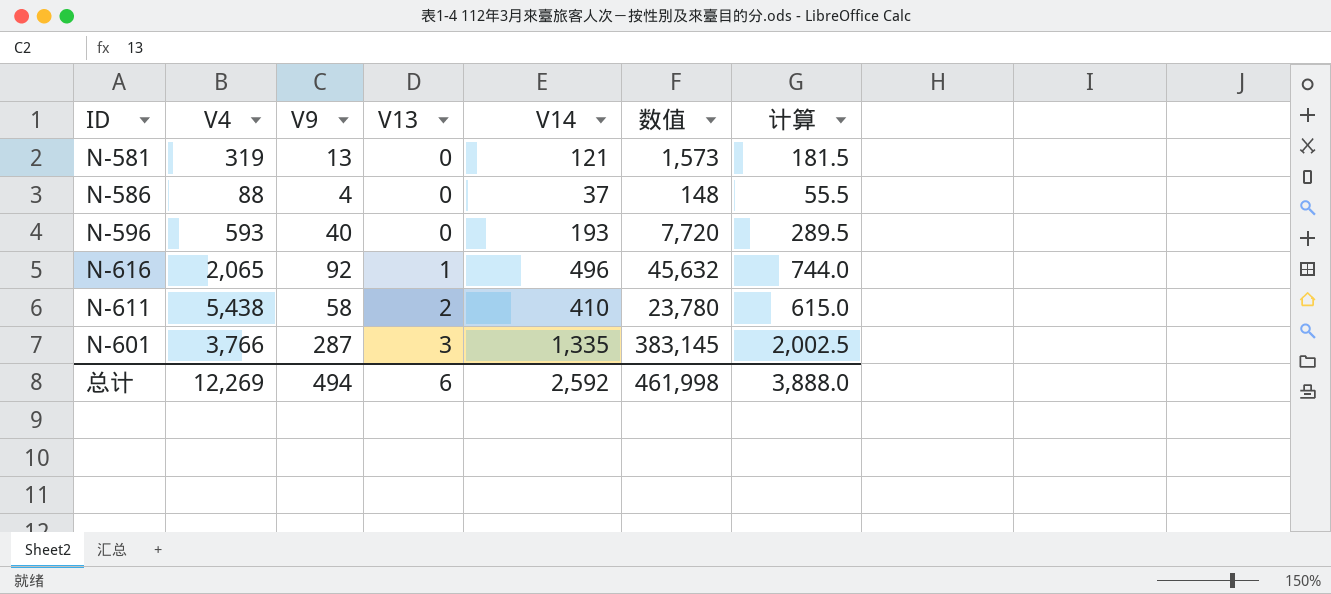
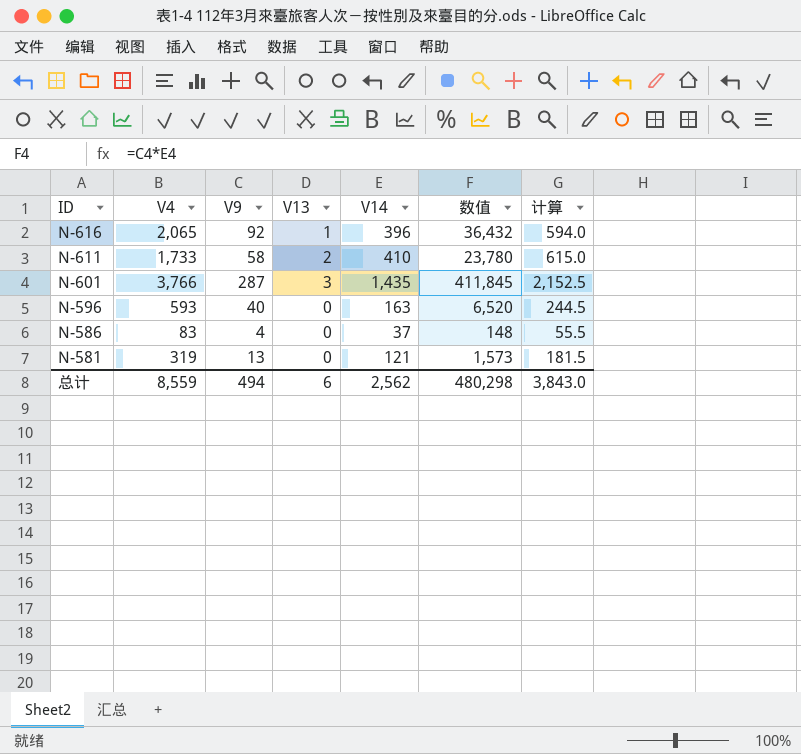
row order: V13 ascending -> ID descending
N-616 | V14: 496 -> 396
N-616 | 数值: 45,632 -> 36,432
N-616 | 计算: 744.0 -> 594.0
N-611 | V4: 5,438 -> 1,733
N-601 | V14: 1,335 -> 1,435
N-601 | 数值: 383,145 -> 411,845
N-601 | 计算: 2,002.5 -> 2,152.5
N-596 | V14: 193 -> 163
N-596 | 数值: 7,720 -> 6,520
N-596 | 计算: 289.5 -> 244.5
N-586 | V4: 88 -> 83
总计 | V4: 12,269 -> 8,559
总计 | V14: 2,592 -> 2,562
总计 | 数值: 461,998 -> 480,298
总计 | 计算: 3,888.0 -> 3,843.0

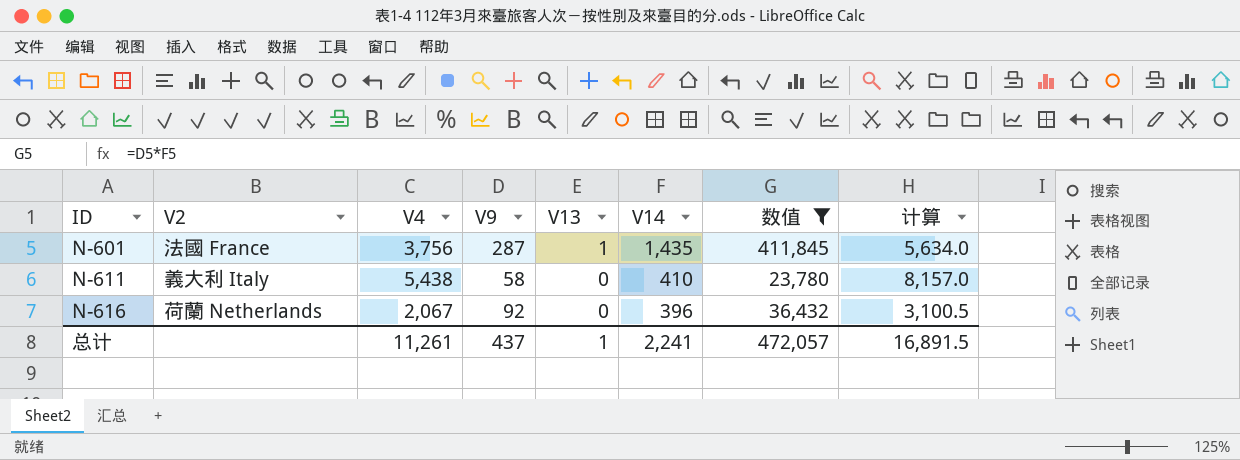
filter: none -> 数值 >= 23,780
row order: ID descending -> ID ascending
column V2 | position: none -> 2
column 计算 | formula: [V14] * 1.5 -> [V4] * 1.5
N-601 | V4: 3,766 -> 3,756
N-601 | V13: 3 -> 1
N-611 | V4: 1,733 -> 5,438
N-611 | V13: 2 -> 0
N-616 | V4: 2,065 -> 2,067
N-616 | V13: 1 -> 0
总计 | V4: 8,559 -> 11,261
总计 | V9: 494 -> 437
总计 | V13: 6 -> 1
总计 | V14: 2,562 -> 2,241
总计 | 数值: 480,298 -> 472,057
总计 | 计算: 3,843.0 -> 16,891.5

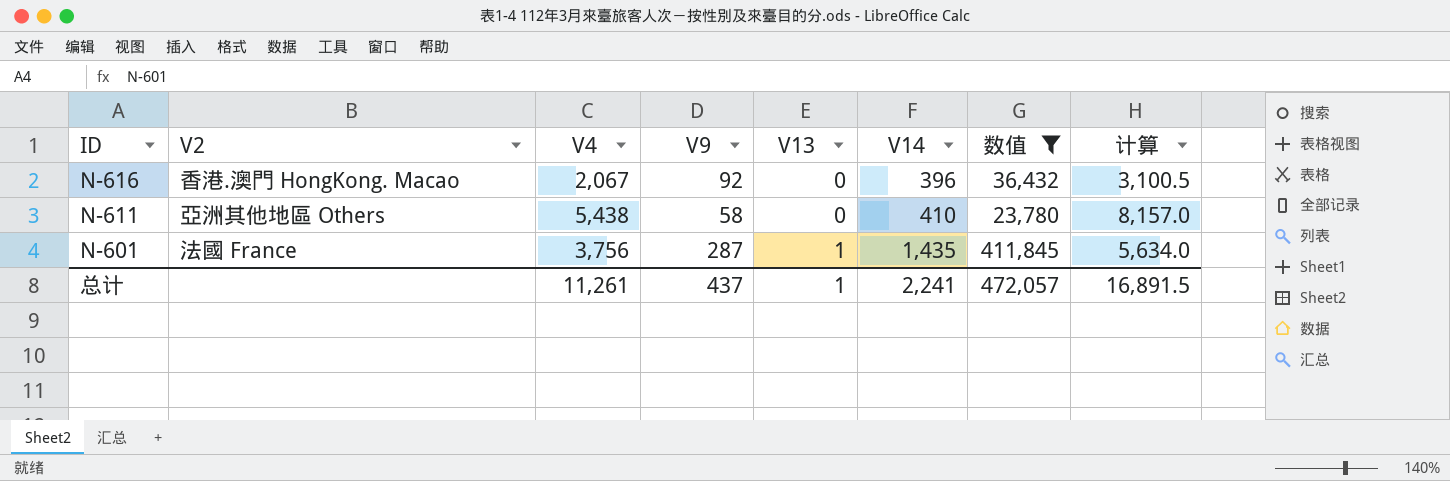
row order: ID ascending -> ID descending
N-616 | V2: 荷蘭 Netherlands -> 香港.澳門 HongKong. Macao
N-611 | V2: 義大利 Italy -> 亞洲其他地區 Others

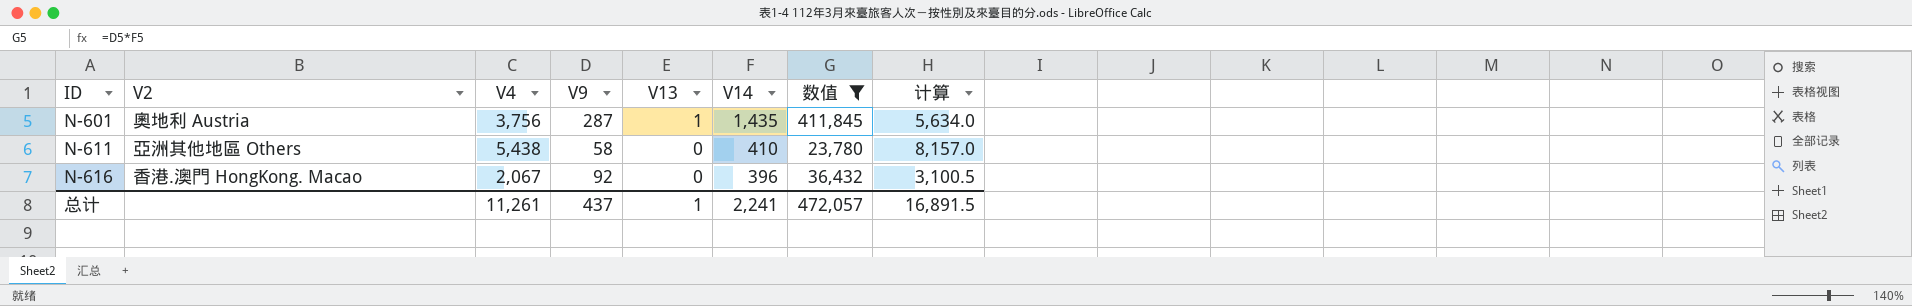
row order: ID descending -> ID ascending
N-601 | V2: 法國 France -> 奧地利 Austria

